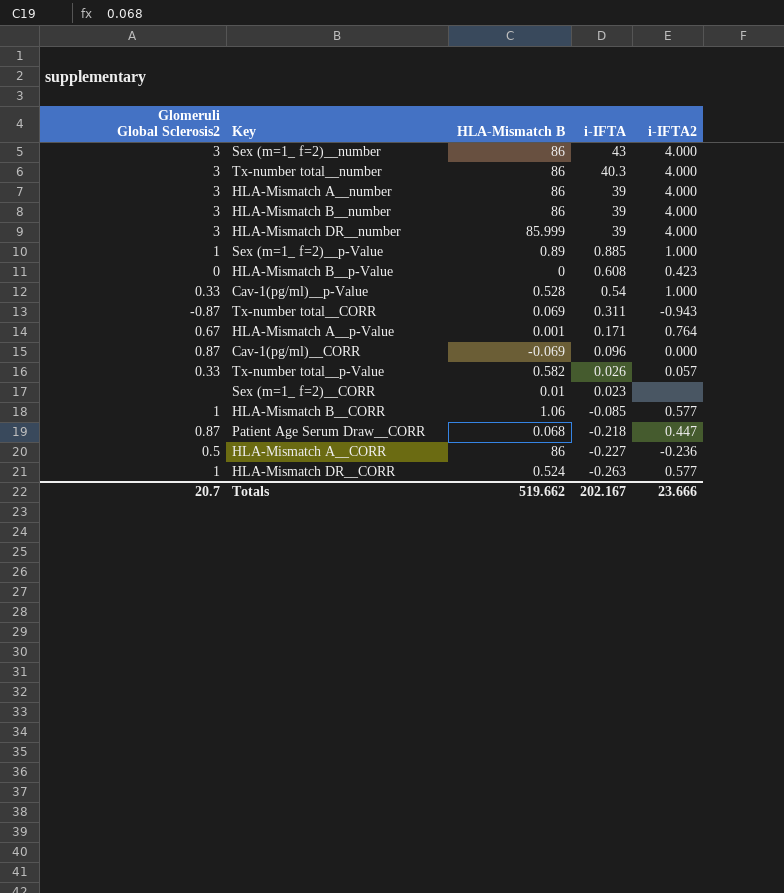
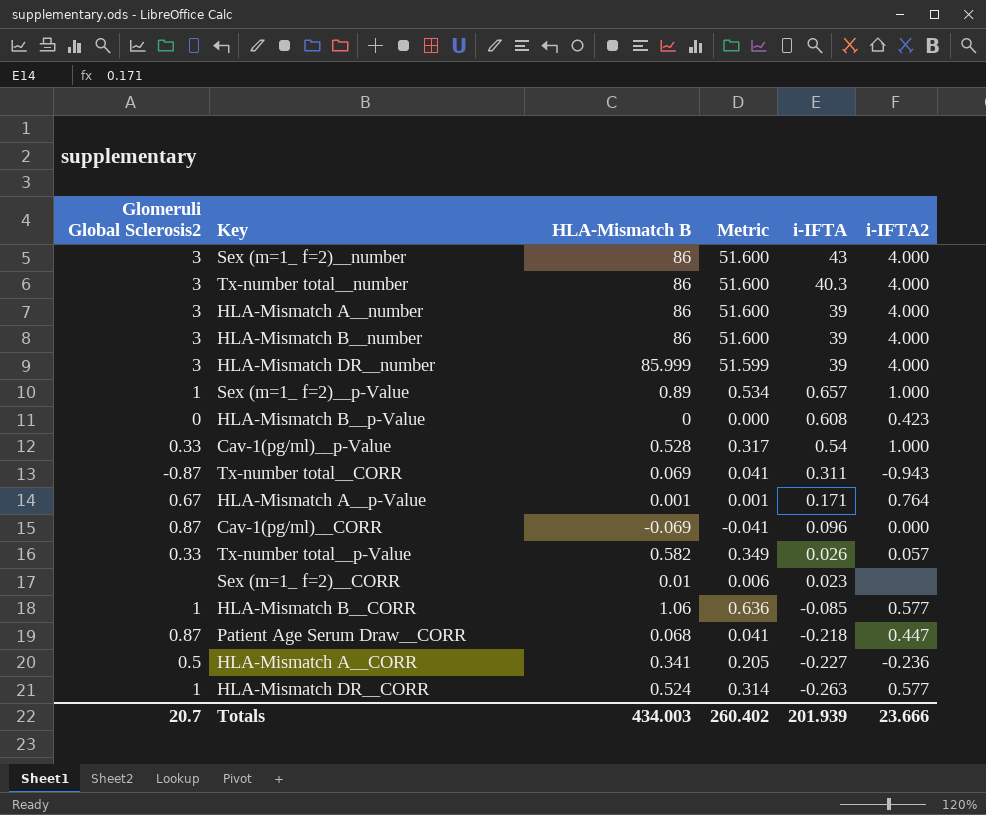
column Metric | formula: none -> [HLA-Mismatch B] * 0.6
Sex (m=1_ f=2)__p-Value | i-IFTA: 0.885 -> 0.657
HLA-Mismatch A__CORR | HLA-Mismatch B: 86 -> 0.341
Totals | HLA-Mismatch B: 519.662 -> 434.003
Totals | i-IFTA: 202.167 -> 201.939

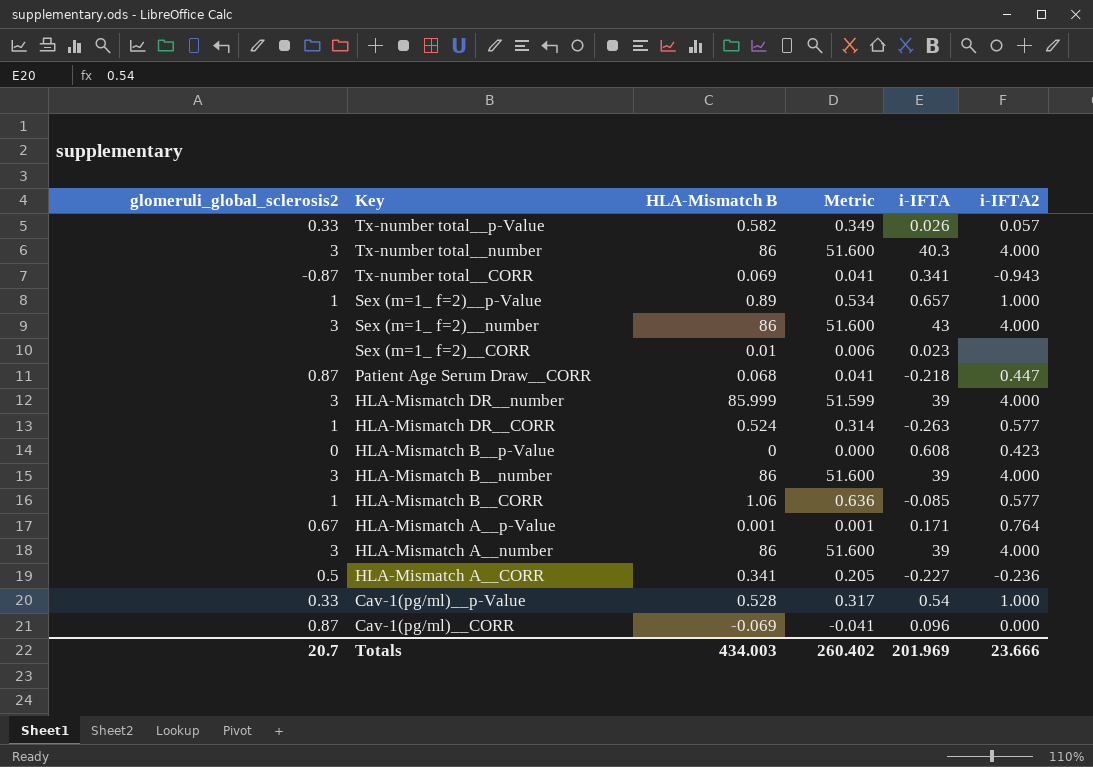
row order: i-IFTA descending -> Key descending
column name: Glomeruli Global Sclerosis2 -> glomeruli_global_sclerosis2
Tx-number total__CORR | i-IFTA: 0.311 -> 0.341
Totals | i-IFTA: 201.939 -> 201.969

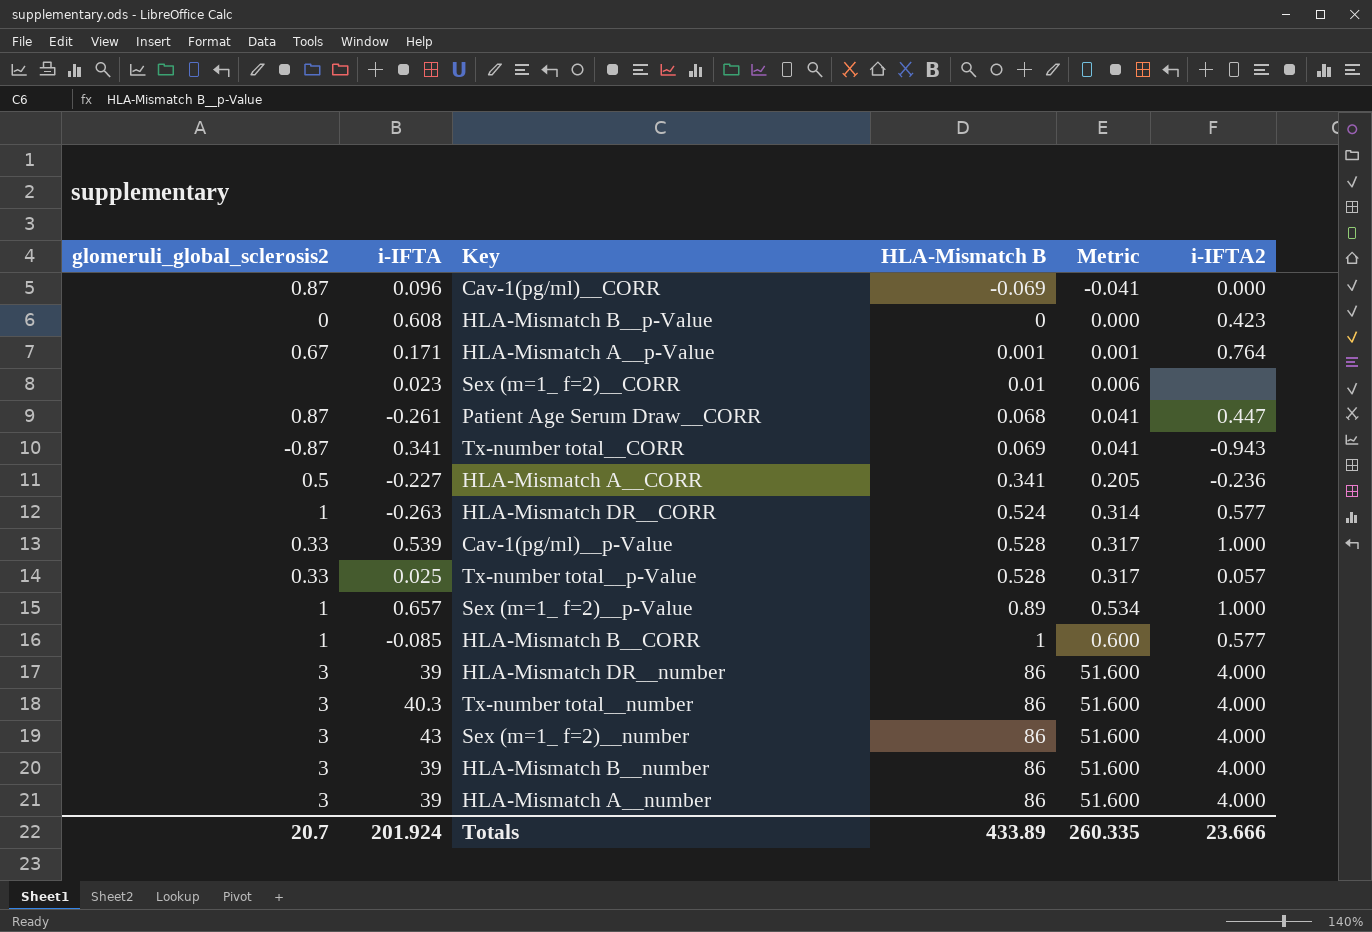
row order: Key descending -> HLA-Mismatch B ascending
column i-IFTA | position: 5 -> 2
Patient Age Serum Draw__CORR | i-IFTA: -0.218 -> -0.261
Cav-1(pg/ml)__p-Value | i-IFTA: 0.54 -> 0.539
Tx-number total__p-Value | i-IFTA: 0.026 -> 0.025
Tx-number total__p-Value | HLA-Mismatch B: 0.582 -> 0.528
Tx-number total__p-Value | Metric: 0.349 -> 0.317
HLA-Mismatch B__CORR | HLA-Mismatch B: 1.06 -> 1
HLA-Mismatch B__CORR | Metric: 0.636 -> 0.600
HLA-Mismatch DR__number | HLA-Mismatch B: 85.999 -> 86
HLA-Mismatch DR__number | Metric: 51.599 -> 51.600
Totals | i-IFTA: 201.969 -> 201.924
Totals | HLA-Mismatch B: 434.003 -> 433.89
Totals | Metric: 260.402 -> 260.335

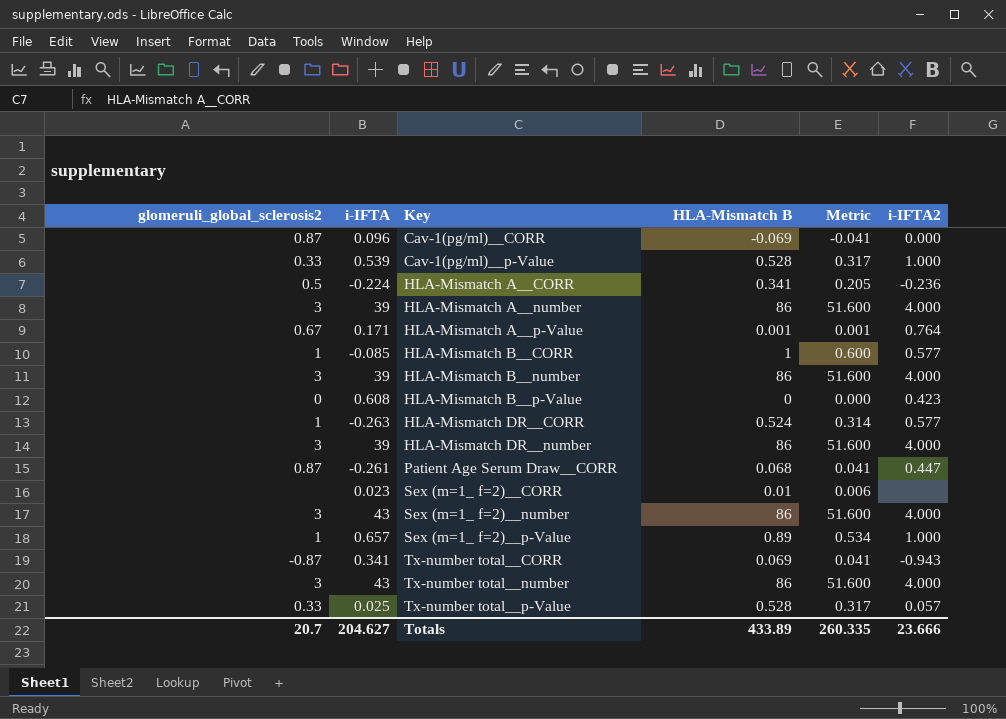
row order: HLA-Mismatch B ascending -> Key ascending
HLA-Mismatch A__CORR | i-IFTA: -0.227 -> -0.224
Tx-number total__number | i-IFTA: 40.3 -> 43
Totals | i-IFTA: 201.924 -> 204.627

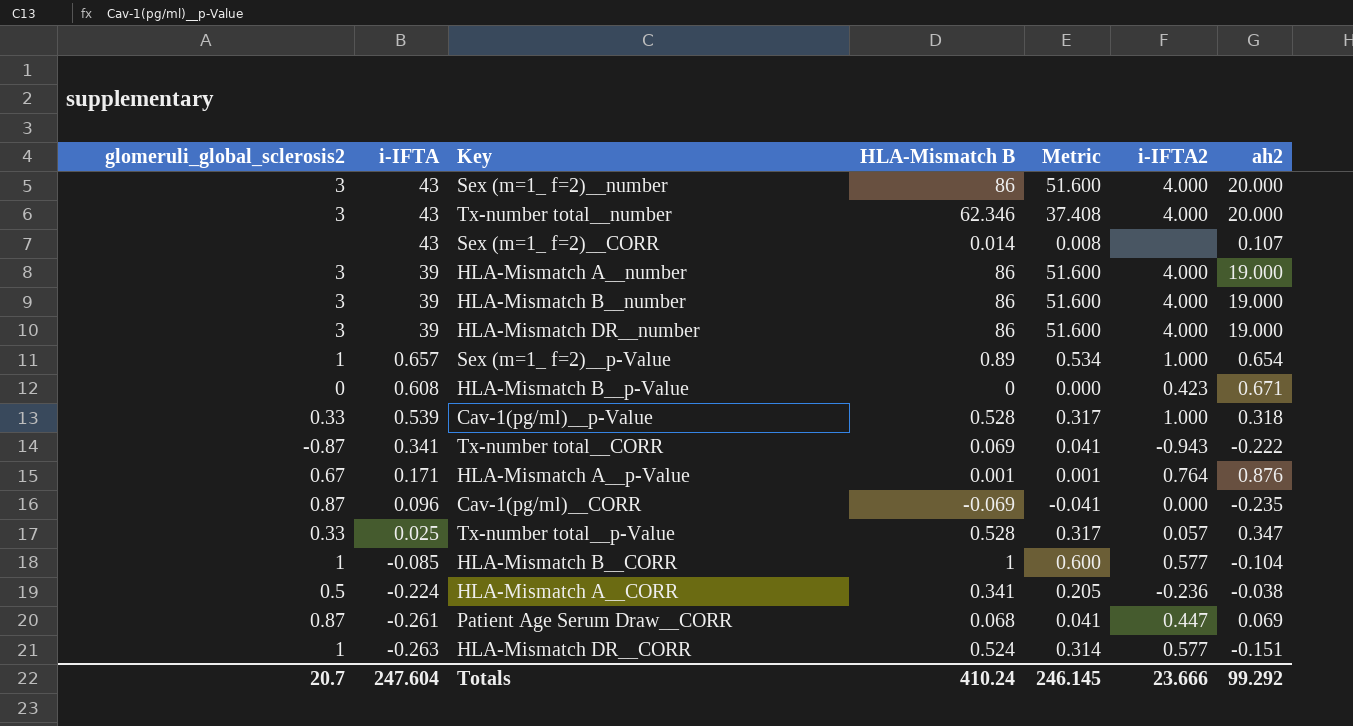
row order: Key ascending -> i-IFTA descending
column ah2 | position: none -> 7
Tx-number total__number | HLA-Mismatch B: 86 -> 62.346
Tx-number total__number | Metric: 51.600 -> 37.408
Sex (m=1_ f=2)__CORR | i-IFTA: 0.023 -> 43
Sex (m=1_ f=2)__CORR | HLA-Mismatch B: 0.01 -> 0.014
Sex (m=1_ f=2)__CORR | Metric: 0.006 -> 0.008
Totals | i-IFTA: 204.627 -> 247.604
Totals | HLA-Mismatch B: 433.89 -> 410.24
Totals | Metric: 260.335 -> 246.145

